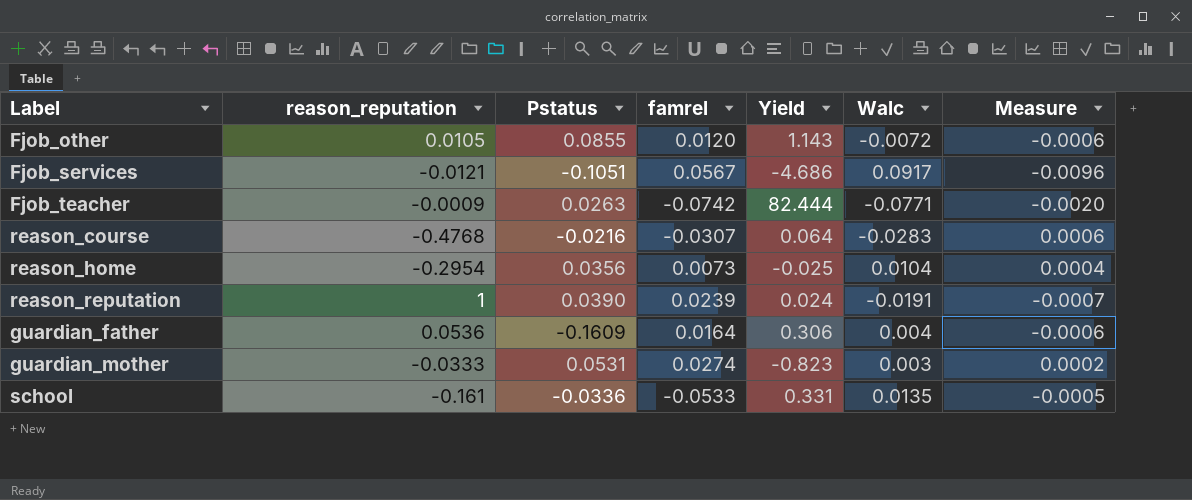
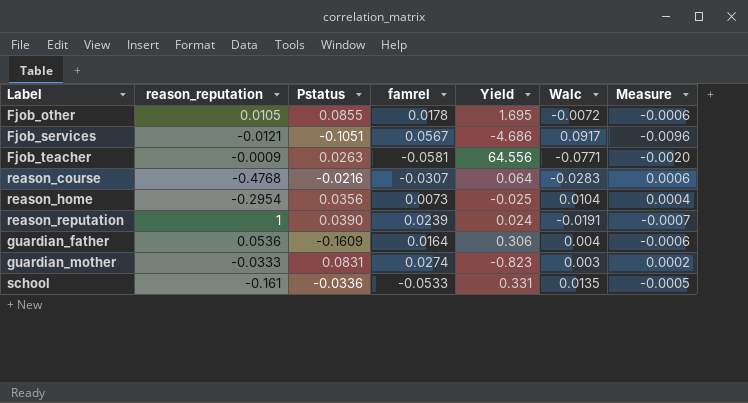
Fjob_other | famrel: 0.0120 -> 0.0178
Fjob_other | Yield: 1.143 -> 1.695
Fjob_teacher | famrel: -0.0742 -> -0.0581
Fjob_teacher | Yield: 82.444 -> 64.556
guardian_mother | Pstatus: 0.0531 -> 0.0831

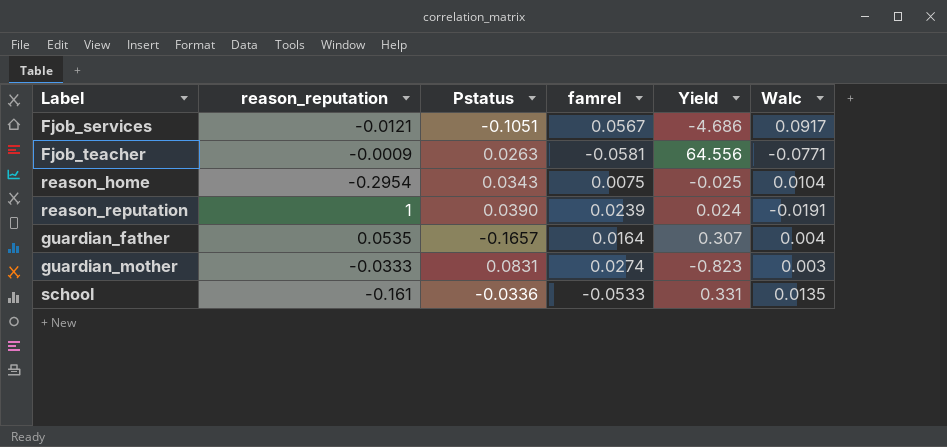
column Measure | formula: [Pstatus] * [Walc] -> none
row Fjob_other: 0.0105 | 0.0855 | 0.0178 | 1.695 | -0.0072 | -0.0006 -> none
row reason_course: -0.4768 | -0.0216 | -0.0307 | 0.064 | -0.0283 | 0.0006 -> none
reason_home | Pstatus: 0.0356 -> 0.0343
reason_home | famrel: 0.0073 -> 0.0075
guardian_father | reason_reputation: 0.0536 -> 0.0535
guardian_father | Pstatus: -0.1609 -> -0.1657
guardian_father | Yield: 0.306 -> 0.307

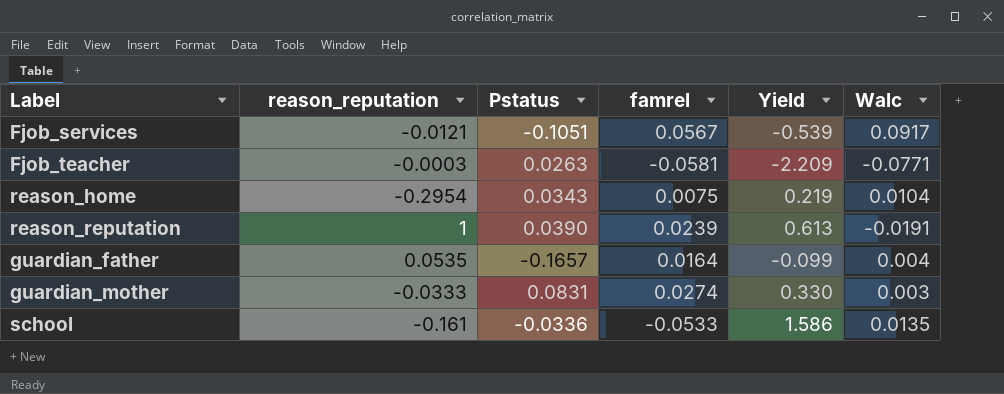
column Yield | formula: [famrel] / [reason_reputation] -> [famrel] / [Pstatus]
Fjob_teacher | reason_reputation: -0.0009 -> -0.0003

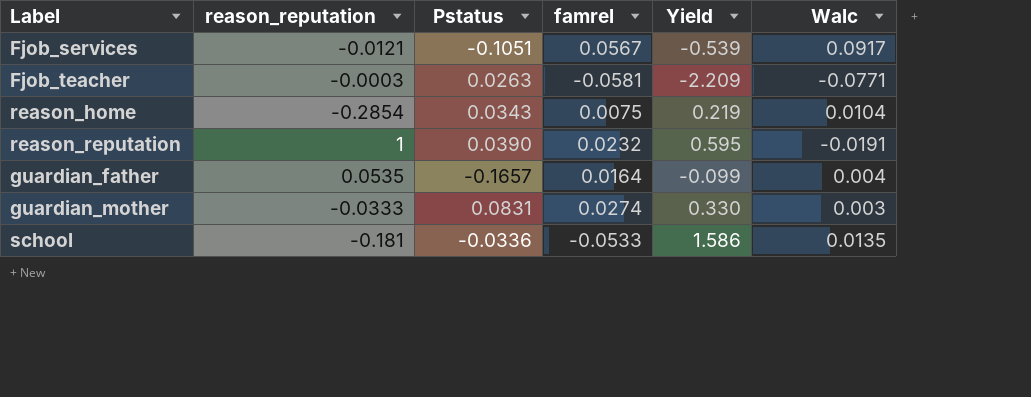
reason_home | reason_reputation: -0.2954 -> -0.2854
reason_reputation | famrel: 0.0239 -> 0.0232
reason_reputation | Yield: 0.613 -> 0.595
school | reason_reputation: -0.161 -> -0.181

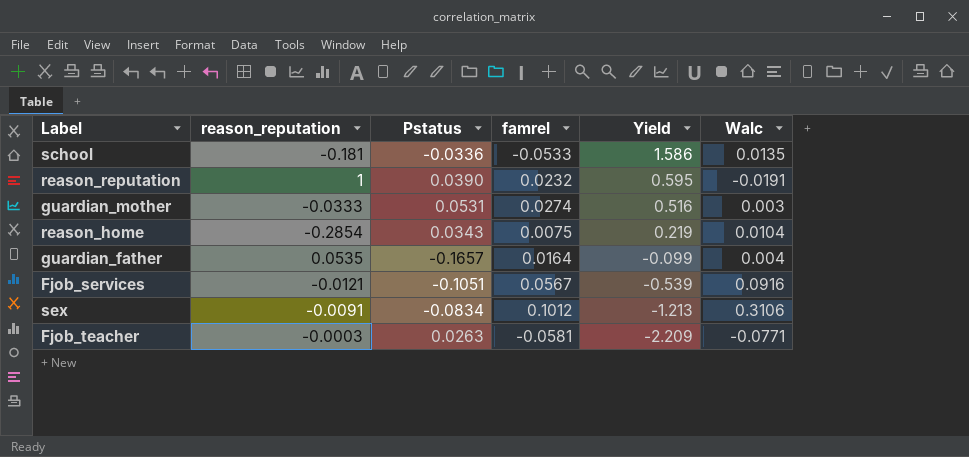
row order: none -> Yield descending
guardian_mother | Pstatus: 0.0831 -> 0.0531
guardian_mother | Yield: 0.330 -> 0.516
Fjob_services | Walc: 0.0917 -> 0.0916
row sex: none -> -0.0091 | -0.0834 | 0.1012 | -1.213 | 0.3106

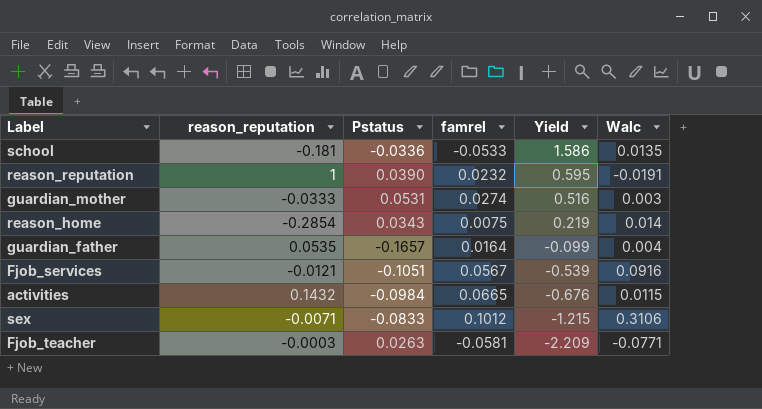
reason_home | Walc: 0.0104 -> 0.014
row activities: none -> 0.1432 | -0.0984 | 0.0665 | -0.676 | 0.0115
sex | reason_reputation: -0.0091 -> -0.0071
sex | Pstatus: -0.0834 -> -0.0833
sex | Yield: -1.213 -> -1.215

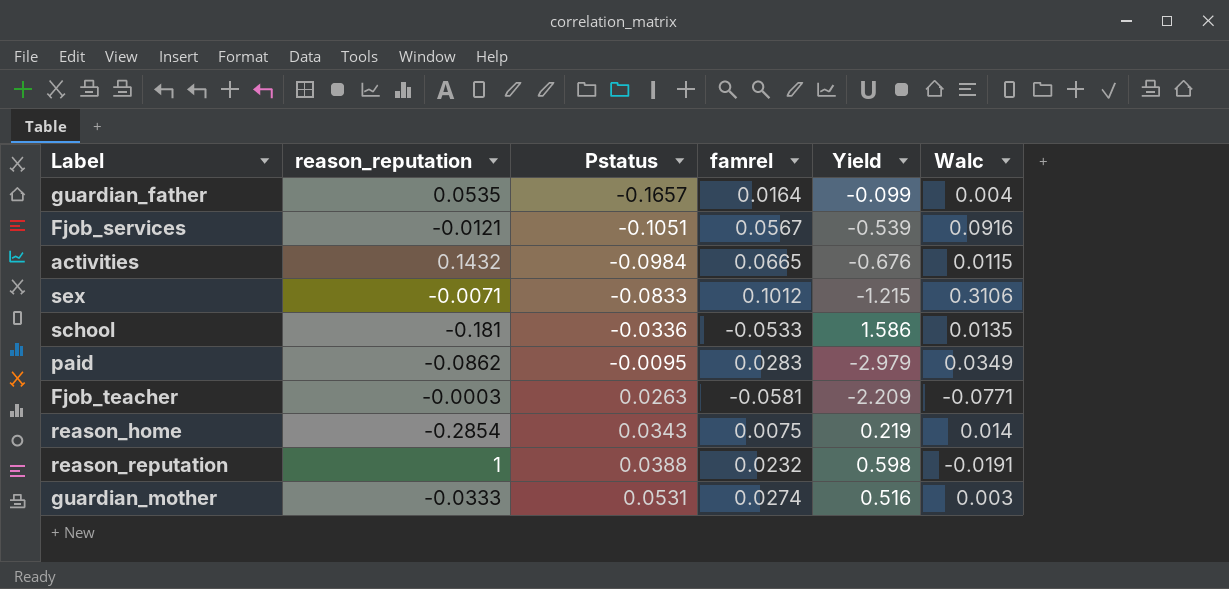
row order: Yield descending -> Pstatus ascending
row paid: none -> -0.0862 | -0.0095 | 0.0283 | -2.979 | 0.0349
reason_reputation | Pstatus: 0.0390 -> 0.0388
reason_reputation | Yield: 0.595 -> 0.598

